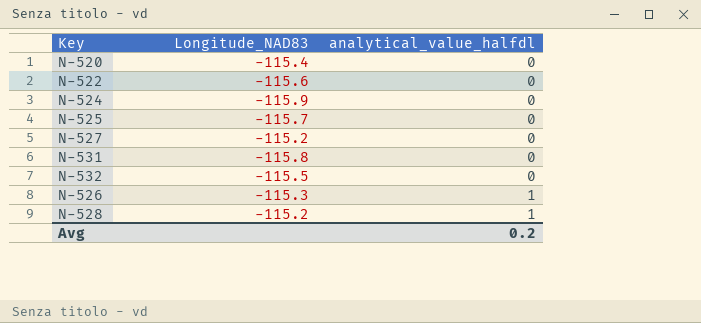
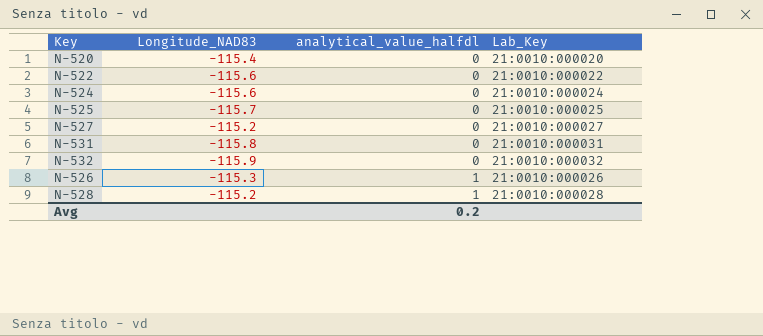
column Lab_Key | position: none -> 4
N-524 | Longitude_NAD83: -115.9 -> -115.6
N-532 | Longitude_NAD83: -115.5 -> -115.9

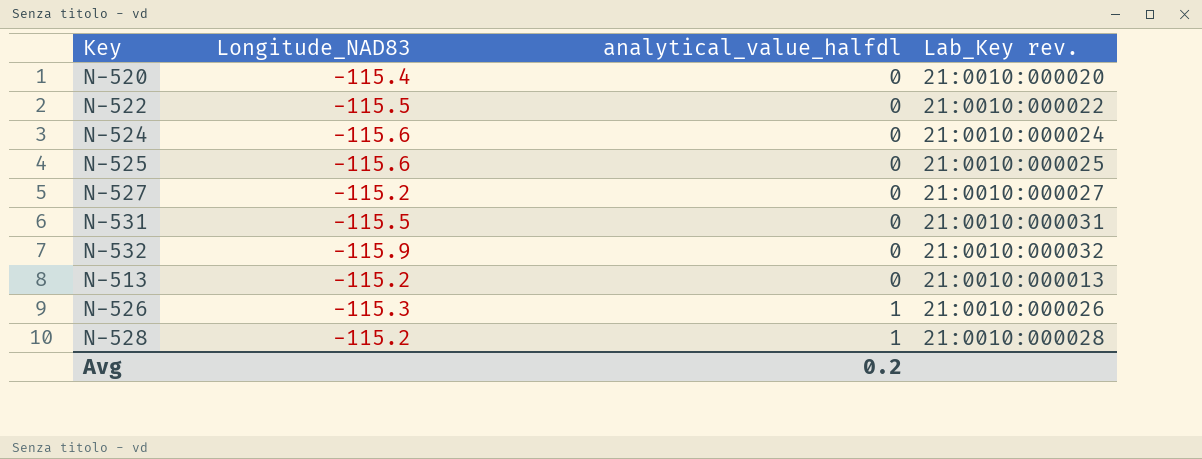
column name: Lab_Key -> Lab_Key rev.
N-522 | Longitude_NAD83: -115.6 -> -115.5
N-525 | Longitude_NAD83: -115.7 -> -115.6
N-531 | Longitude_NAD83: -115.8 -> -115.5
row N-513: none -> -115.2 | 0 | 21:0010:000013

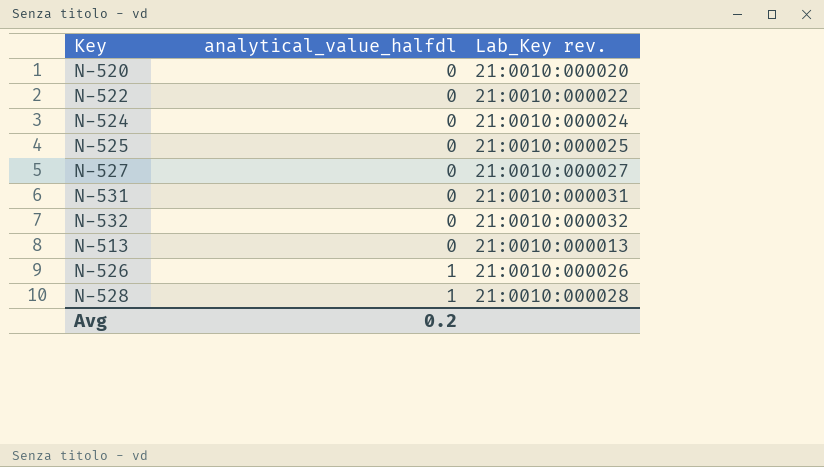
column Longitude_NAD83 | position: 2 -> none

